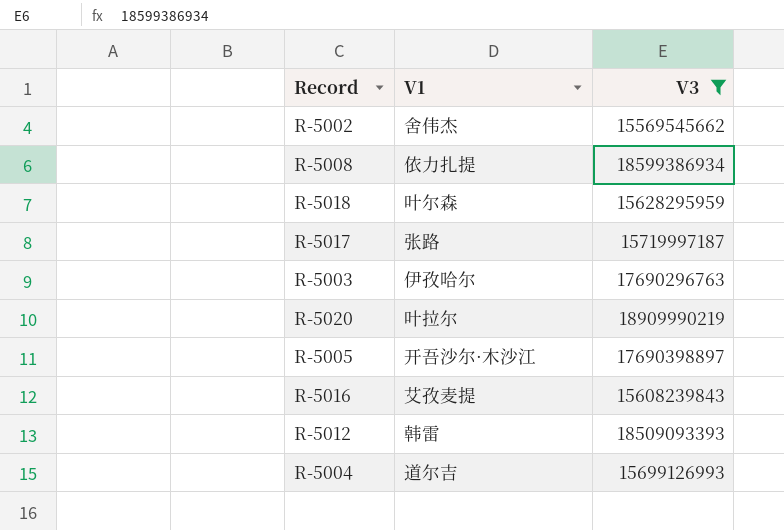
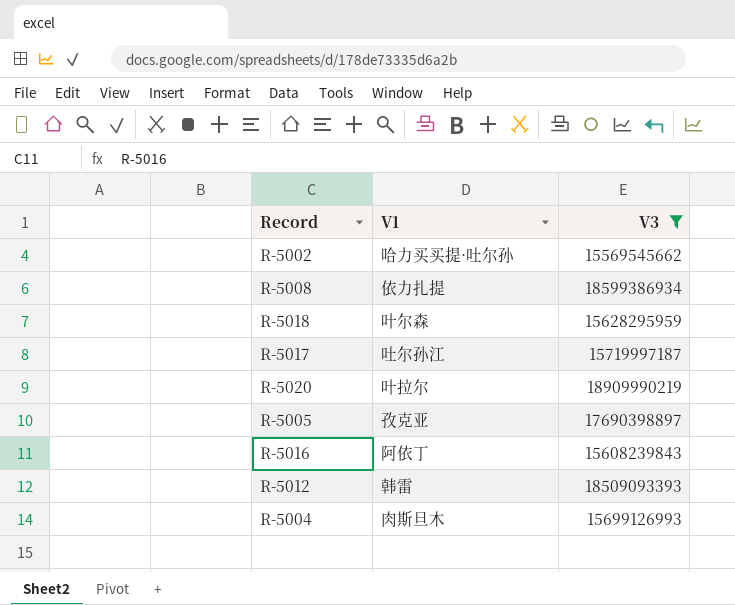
row R-5003: 伊孜哈尔 | 17690296763 -> none
R-5002 | V1: 舍伟杰 -> 哈力买买提·吐尔孙
R-5017 | V1: 张路 -> 吐尔孙江
R-5005 | V1: 开吾沙尔·木沙江 -> 孜克亚
R-5016 | V1: 艾孜麦提 -> 阿依丁
R-5004 | V1: 道尔吉 -> 肉斯旦木

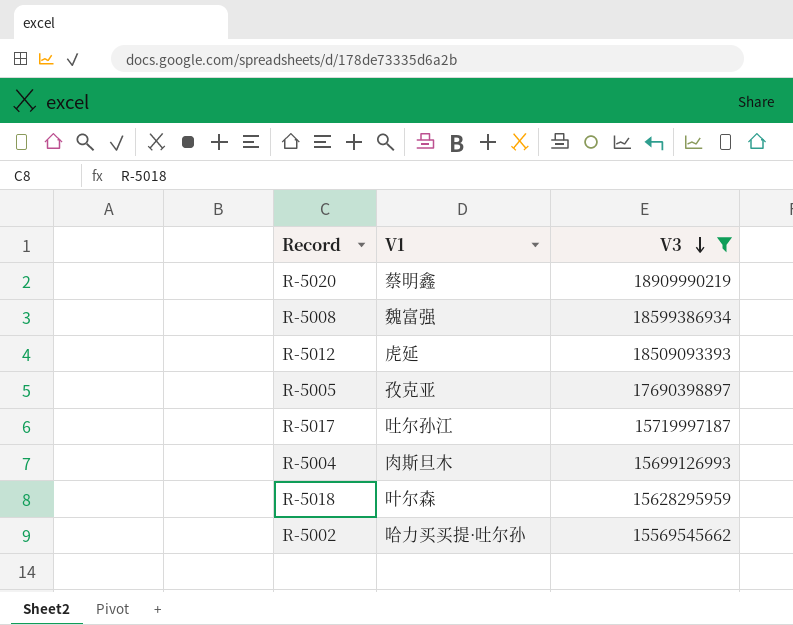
row order: none -> V3 descending
row R-5016: 阿依丁 | 15608239843 -> none
R-5020 | V1: 叶拉尔 -> 蔡明鑫
R-5008 | V1: 依力扎提 -> 魏富强
R-5012 | V1: 韩雷 -> 虎延

